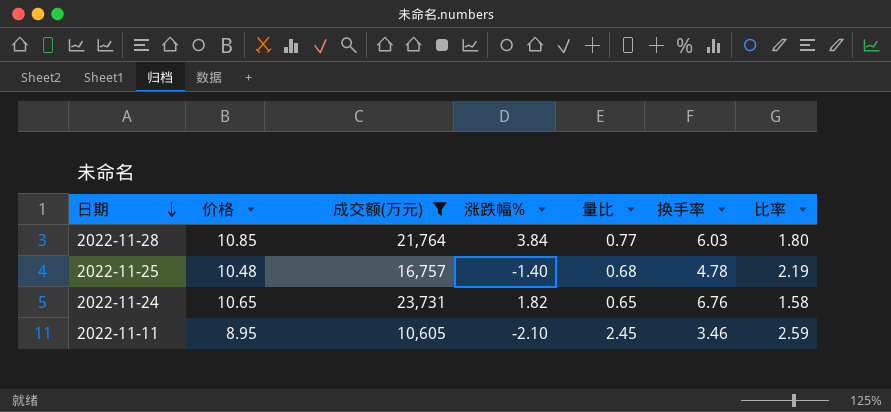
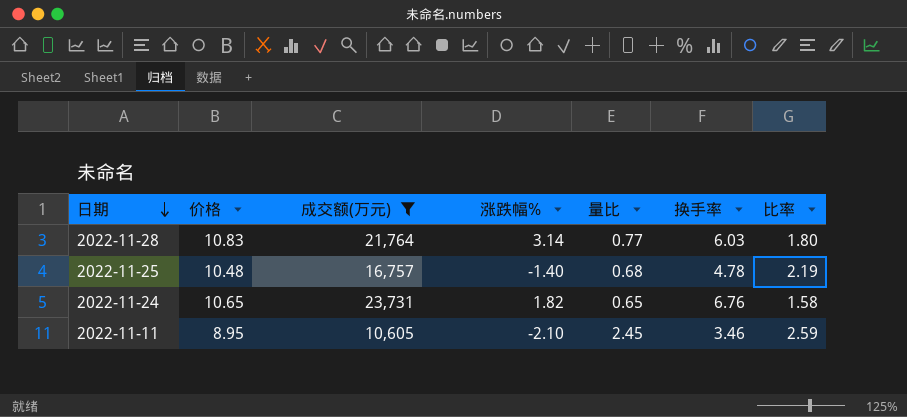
2022-11-28 | 价格: 10.85 -> 10.83
2022-11-28 | 涨跌幅%: 3.84 -> 3.14

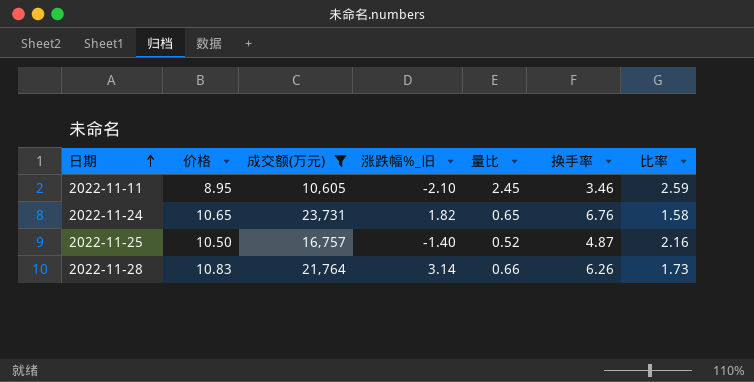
row order: 日期 descending -> 日期 ascending
column name: 涨跌幅% -> 涨跌幅%_旧
2022-11-25 | 价格: 10.48 -> 10.50
2022-11-25 | 量比: 0.68 -> 0.52
2022-11-25 | 换手率: 4.78 -> 4.87
2022-11-25 | 比率: 2.19 -> 2.16
2022-11-28 | 量比: 0.77 -> 0.66
2022-11-28 | 换手率: 6.03 -> 6.26
2022-11-28 | 比率: 1.80 -> 1.73

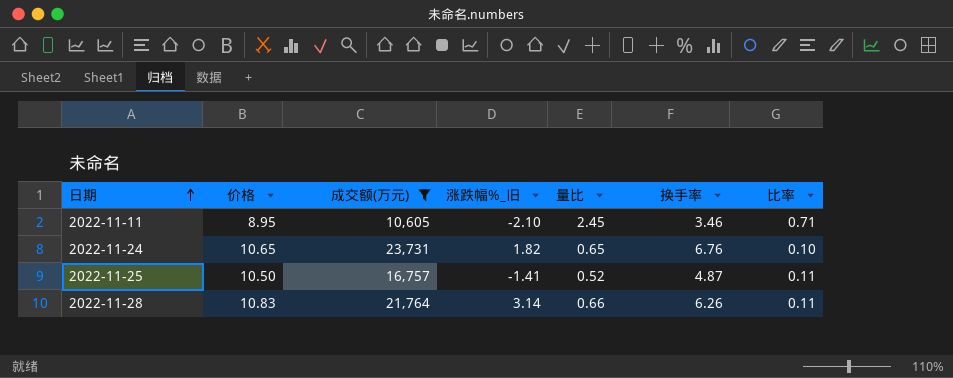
column 比率 | formula: [价格] / [换手率] -> [量比] / [换手率]
2022-11-25 | 涨跌幅%_旧: -1.40 -> -1.41

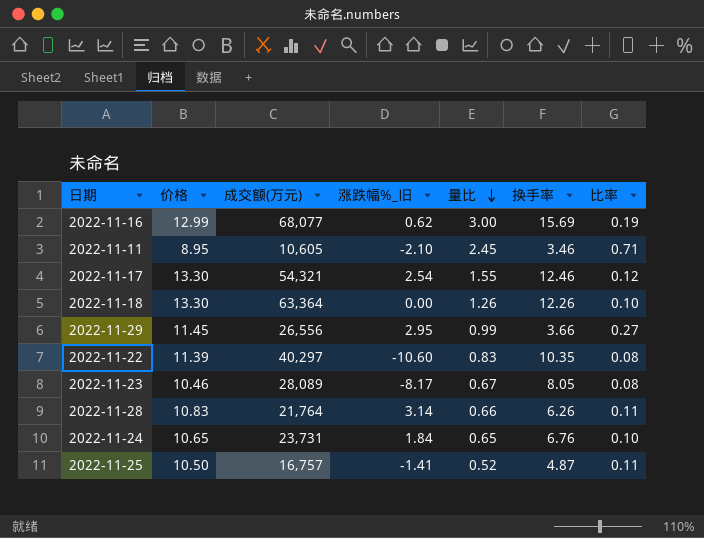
filter: 成交额(万元) <= 23,731 -> none
row order: 日期 ascending -> 量比 descending
2022-11-24 | 涨跌幅%_旧: 1.82 -> 1.84

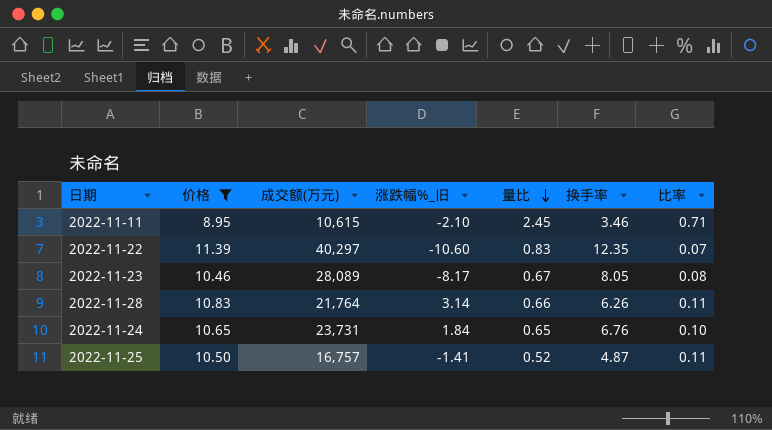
filter: none -> 价格 <= 11.39
2022-11-11 | 成交额(万元): 10,605 -> 10,615
2022-11-22 | 换手率: 10.35 -> 12.35
2022-11-22 | 比率: 0.08 -> 0.07

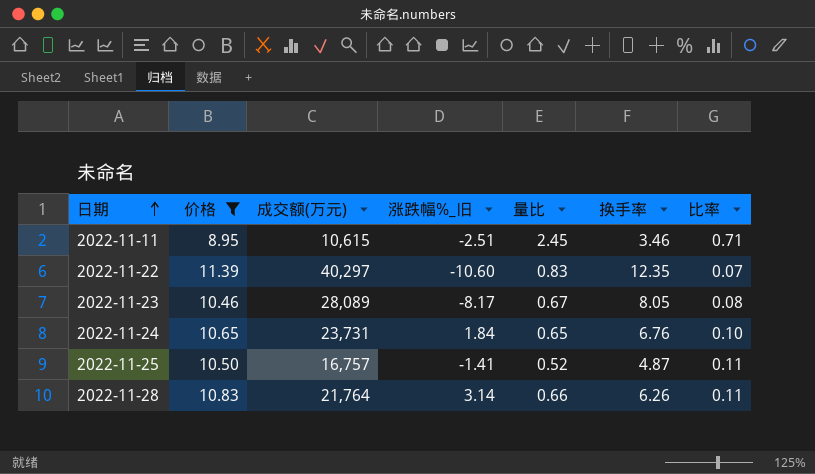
row order: 量比 descending -> 日期 ascending
2022-11-11 | 涨跌幅%_旧: -2.10 -> -2.51

